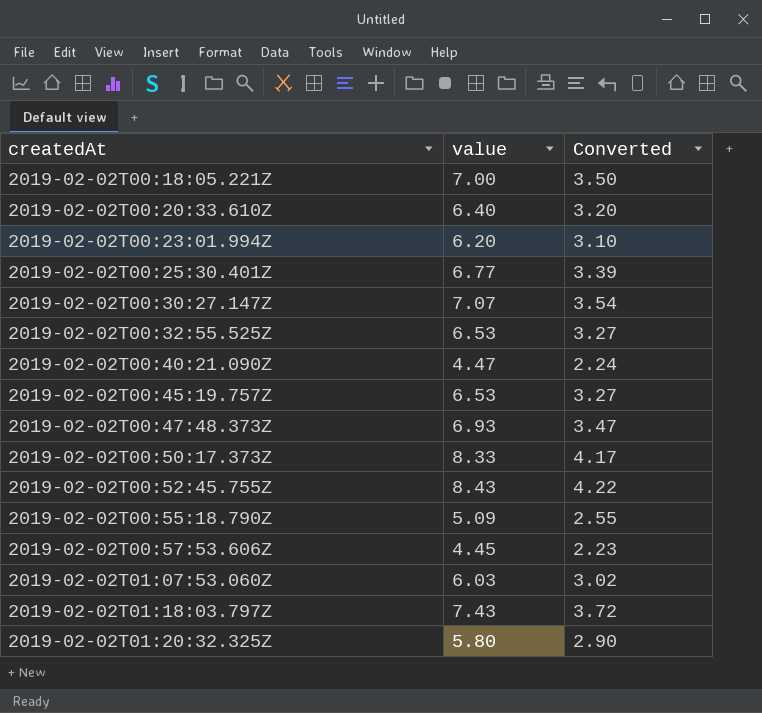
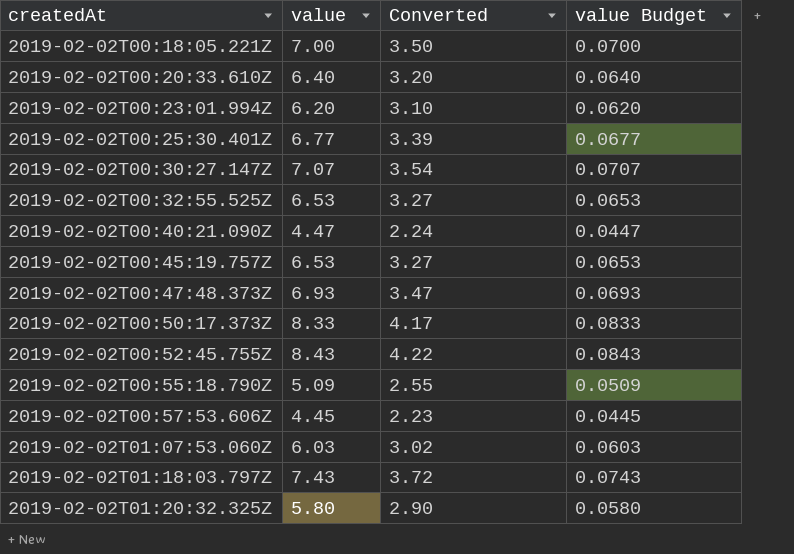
column value Budget | formula: none -> [value] * 0.01

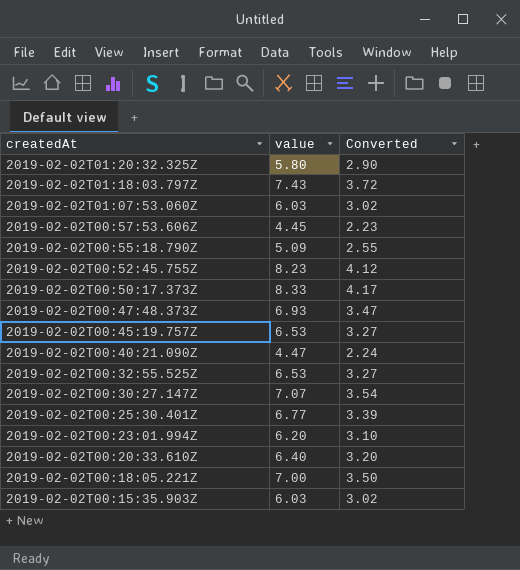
row order: createdAt ascending -> createdAt descending
column value Budget | formula: [value] * 0.01 -> none
2019-02-02T00:52:45.755Z | value: 8.43 -> 8.23
2019-02-02T00:52:45.755Z | Converted: 4.22 -> 4.12
row 2019-02-02T00:15:35.903Z: none -> 6.03 | 3.02

